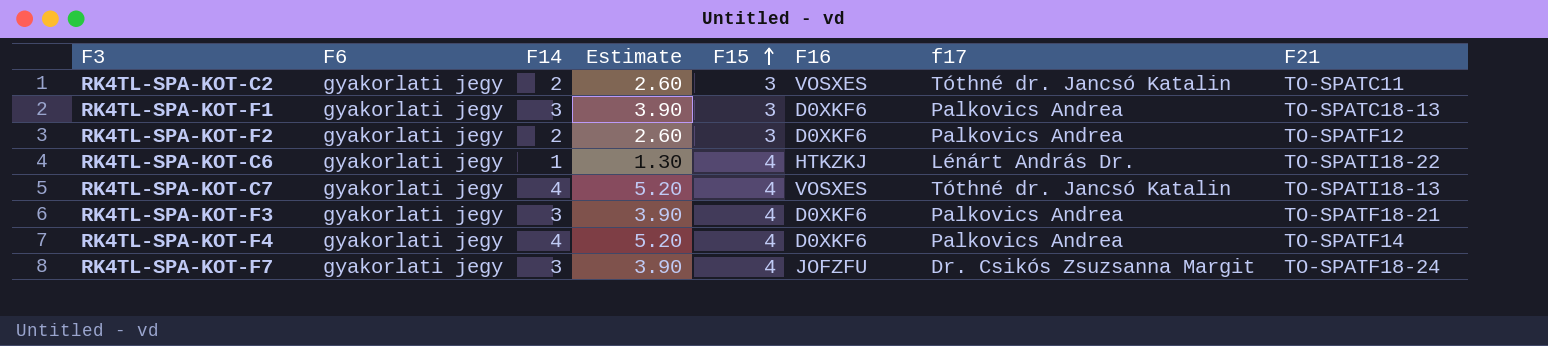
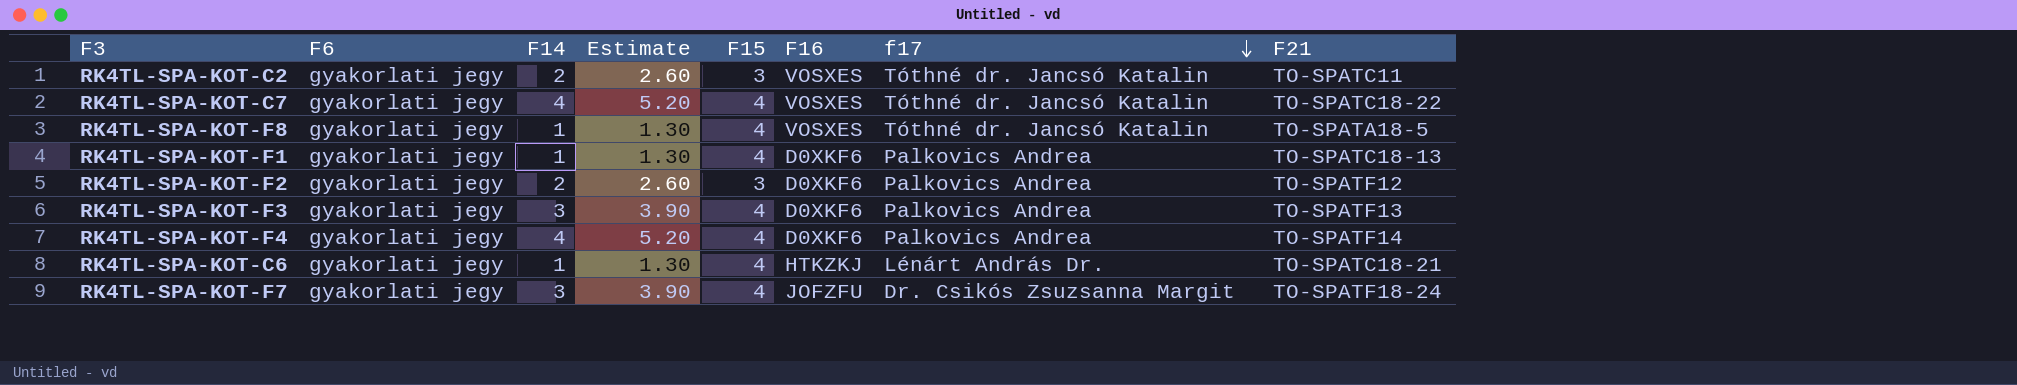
row order: F15 ascending -> f17 descending
RK4TL-SPA-KOT-C7 | F21: TO-SPATI18-13 -> TO-SPATC18-22
row RK4TL-SPA-KOT-F8: none -> gyakorlati jegy | 1 | 1.30 | 4 | VOSXES | Tóthné dr. Jancsó Katalin | TO-SPATA18-5
RK4TL-SPA-KOT-F1 | F14: 3 -> 1
RK4TL-SPA-KOT-F1 | Estimate: 3.90 -> 1.30
RK4TL-SPA-KOT-F1 | F15: 3 -> 4
RK4TL-SPA-KOT-F3 | F21: TO-SPATF18-21 -> TO-SPATF13
RK4TL-SPA-KOT-C6 | F21: TO-SPATI18-22 -> TO-SPATC18-21

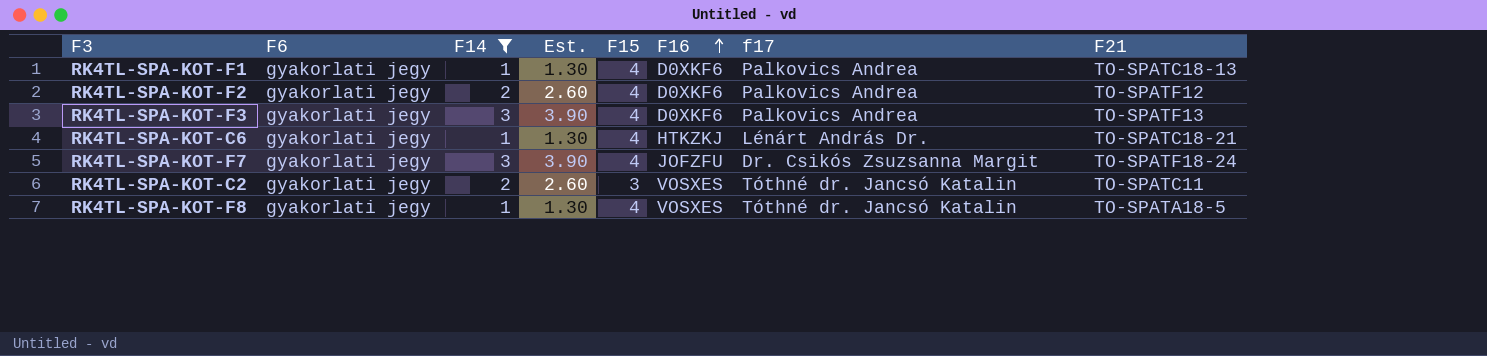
filter: none -> F14 != 4
row order: f17 descending -> F16 ascending
column name: Estimate -> Est.
RK4TL-SPA-KOT-F2 | F15: 3 -> 4

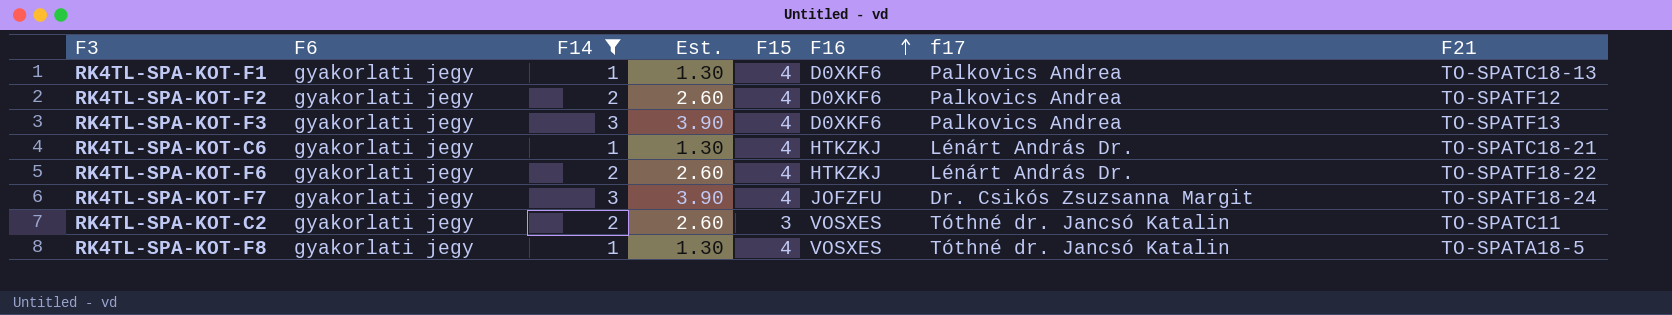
row RK4TL-SPA-KOT-F6: none -> gyakorlati jegy | 2 | 2.60 | 4 | HTKZKJ | Lénárt András Dr. | TO-SPATF18-22

